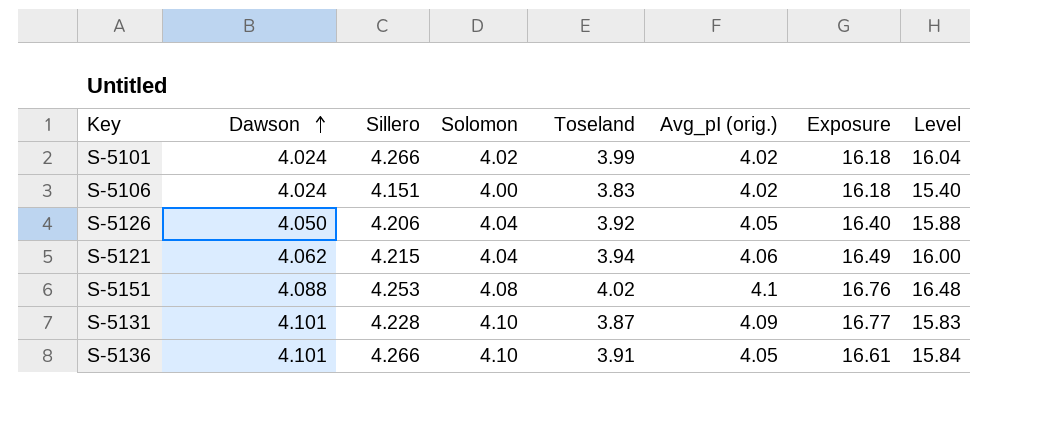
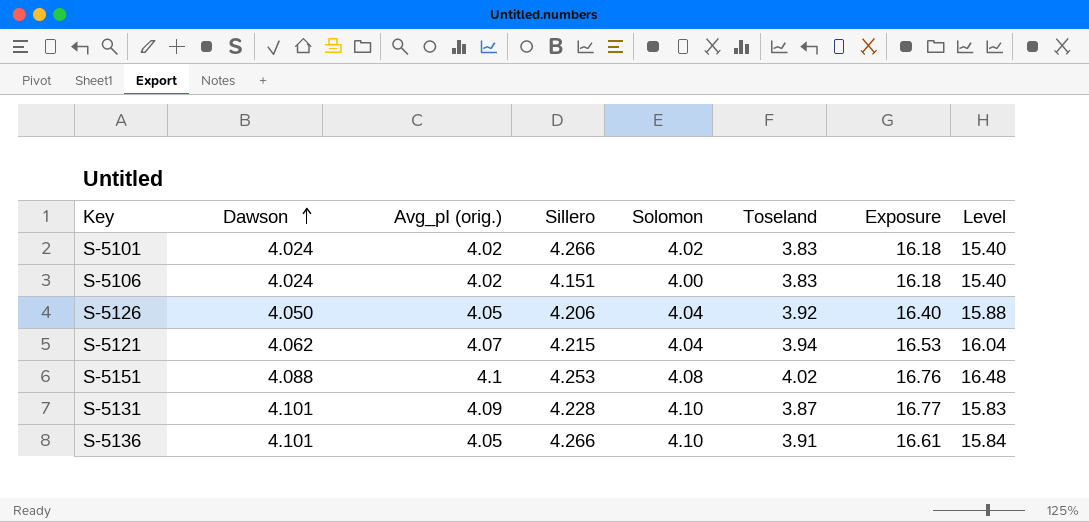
column Avg_pI (orig.) | position: 6 -> 3
S-5101 | Toseland: 3.99 -> 3.83
S-5101 | Level: 16.04 -> 15.40
S-5121 | Avg_pI (orig.): 4.06 -> 4.07
S-5121 | Exposure: 16.49 -> 16.53
S-5121 | Level: 16.00 -> 16.04

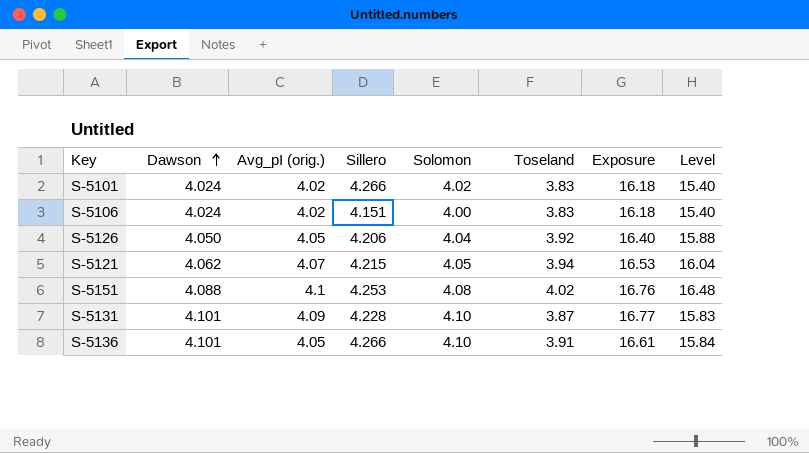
S-5121 | Solomon: 4.04 -> 4.05

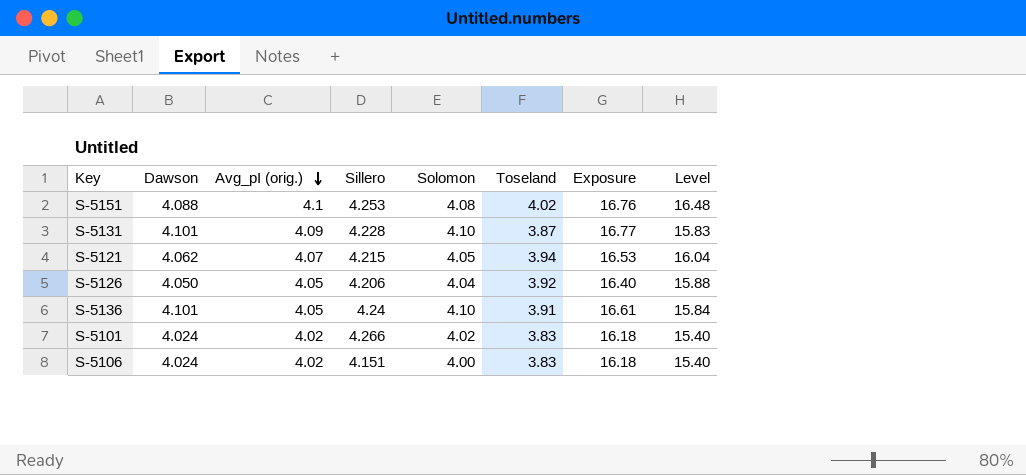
row order: Dawson ascending -> Avg_pI (orig.) descending
S-5136 | Sillero: 4.266 -> 4.24

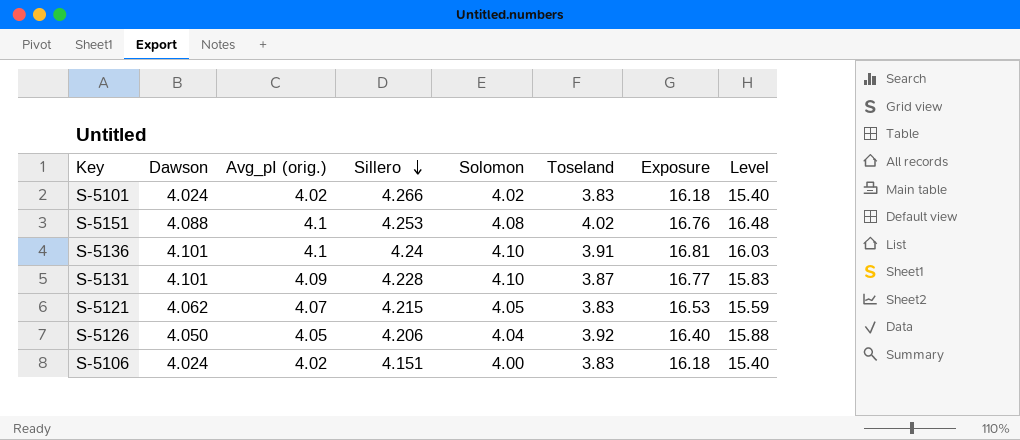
row order: Avg_pI (orig.) descending -> Sillero descending
S-5136 | Avg_pI (orig.): 4.05 -> 4.1
S-5136 | Exposure: 16.61 -> 16.81
S-5136 | Level: 15.84 -> 16.03
S-5121 | Toseland: 3.94 -> 3.83
S-5121 | Level: 16.04 -> 15.59

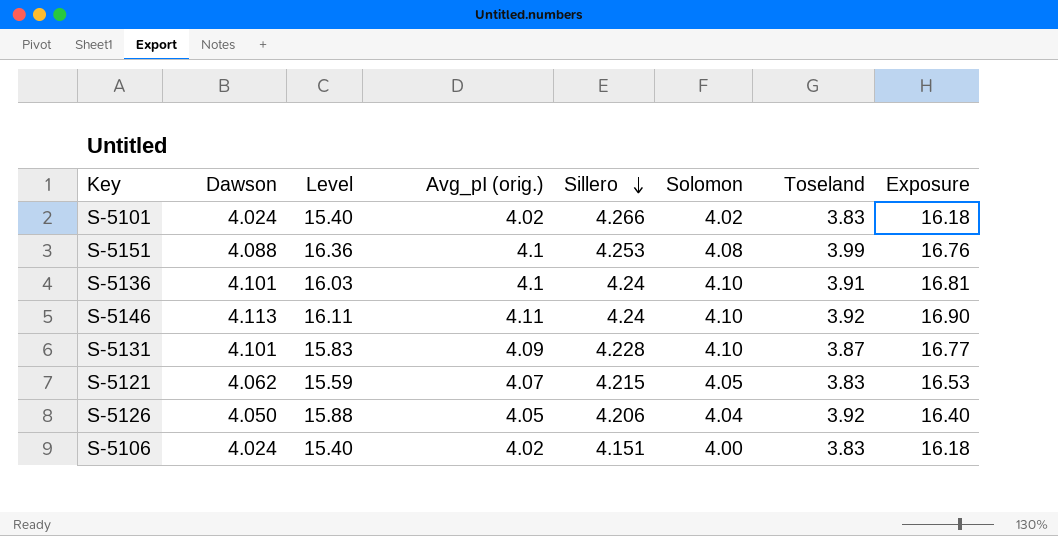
column Level | position: 8 -> 3
S-5151 | Level: 16.48 -> 16.36
S-5151 | Toseland: 4.02 -> 3.99
row S-5146: none -> 4.113 | 16.11 | 4.11 | 4.24 | 4.10 | 3.92 | 16.90

